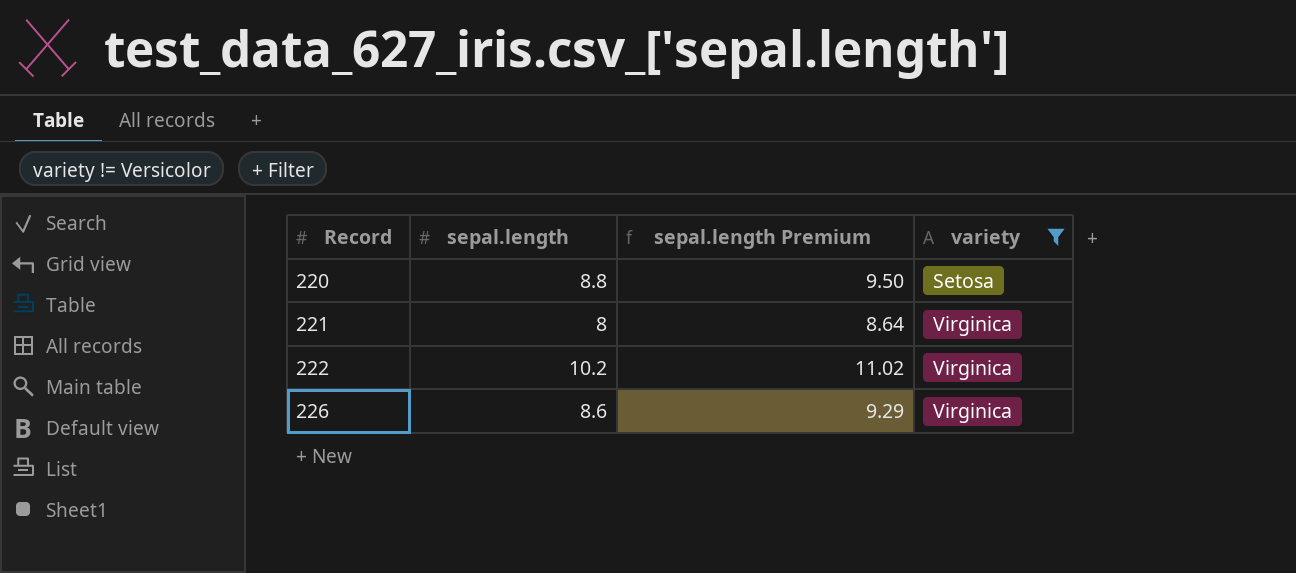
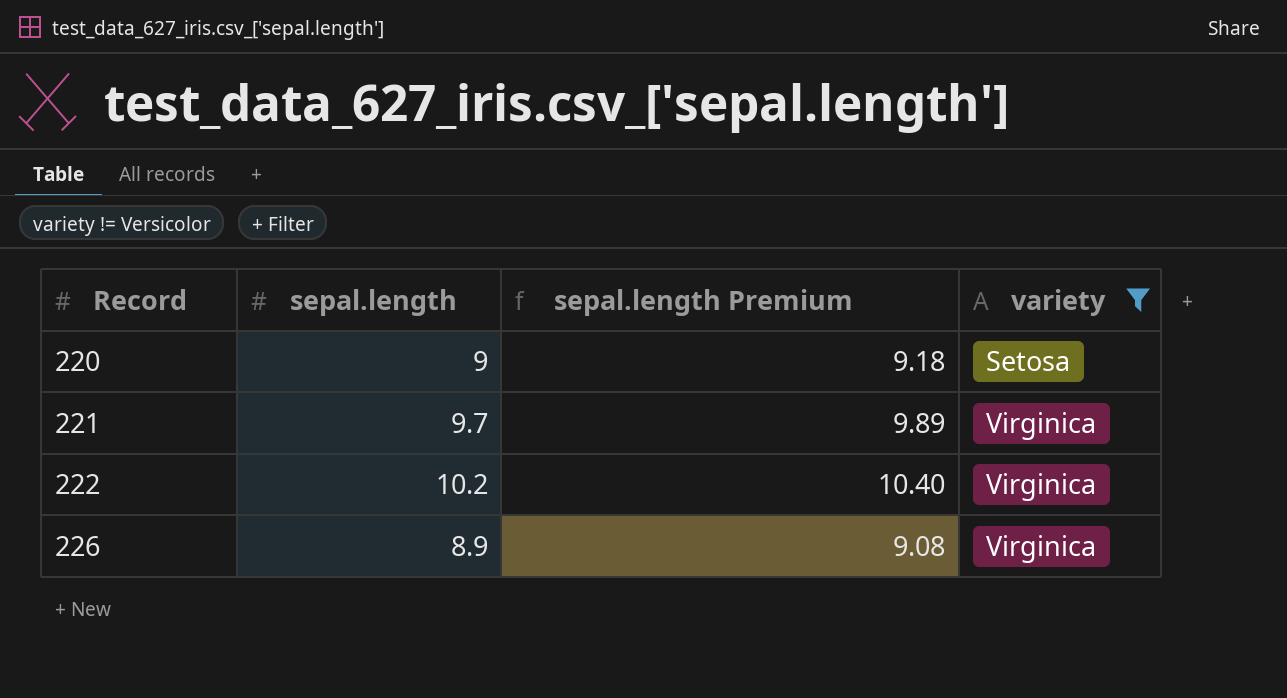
column sepal.length Premium | formula: [sepal.length] * 1.08 -> [sepal.length] * 1.02
220 | sepal.length: 8.8 -> 9
221 | sepal.length: 8 -> 9.7
226 | sepal.length: 8.6 -> 8.9

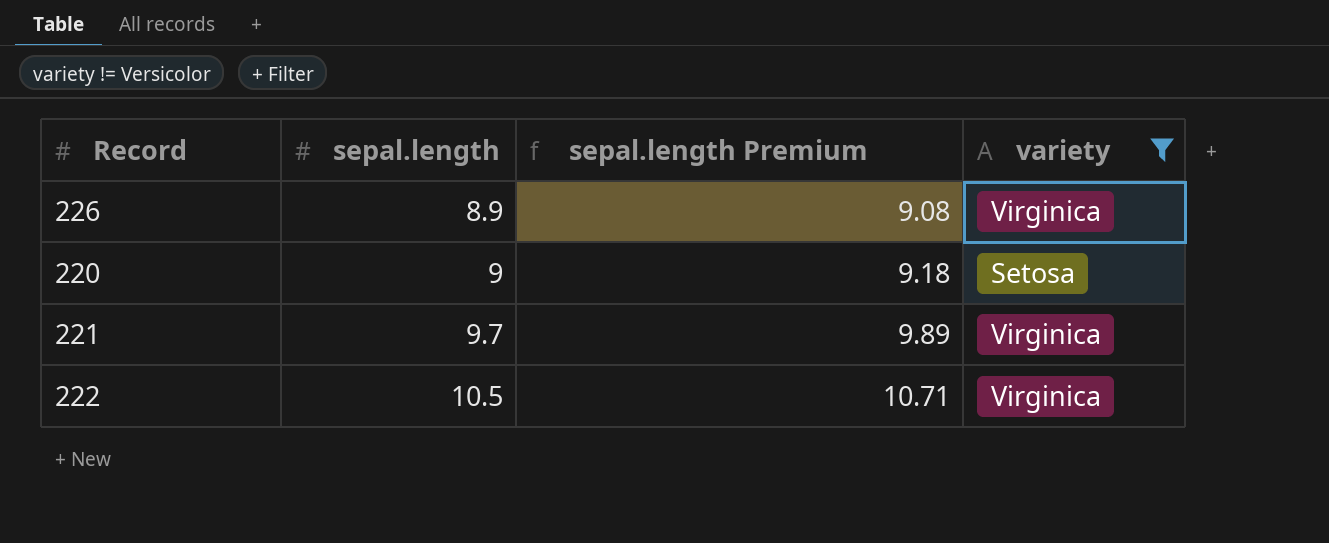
row order: Record ascending -> sepal.length ascending
222 | sepal.length: 10.2 -> 10.5
222 | sepal.length Premium: 10.40 -> 10.71

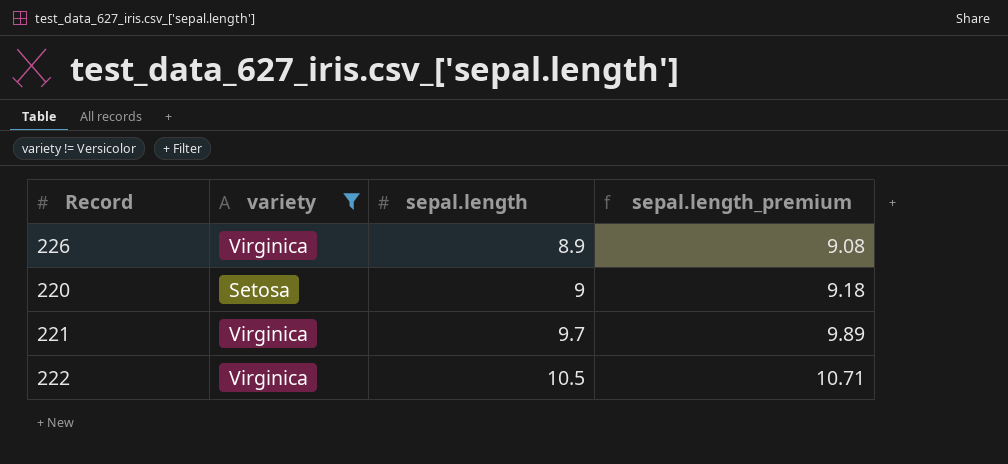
column variety | position: 4 -> 2
column name: sepal.length Premium -> sepal.length_premium

